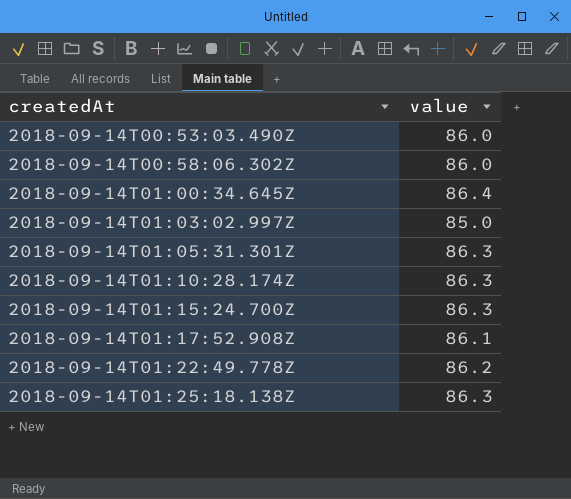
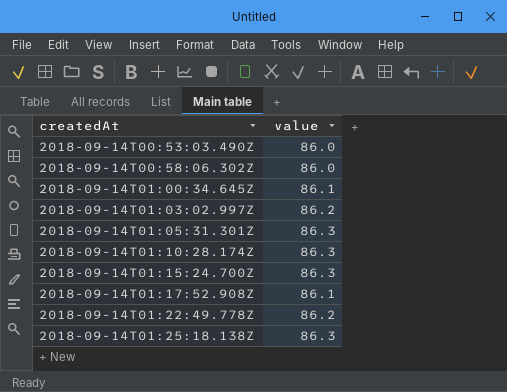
2018-09-14T01:00:34.645Z | value: 86.4 -> 86.1
2018-09-14T01:03:02.997Z | value: 85.0 -> 86.2

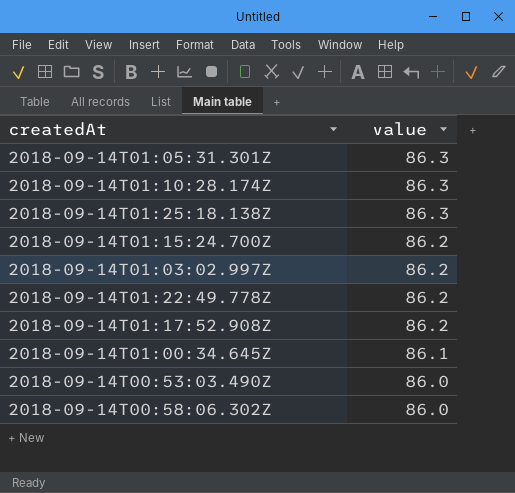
row order: createdAt ascending -> value descending
2018-09-14T01:15:24.700Z | value: 86.3 -> 86.2
2018-09-14T01:17:52.908Z | value: 86.1 -> 86.2

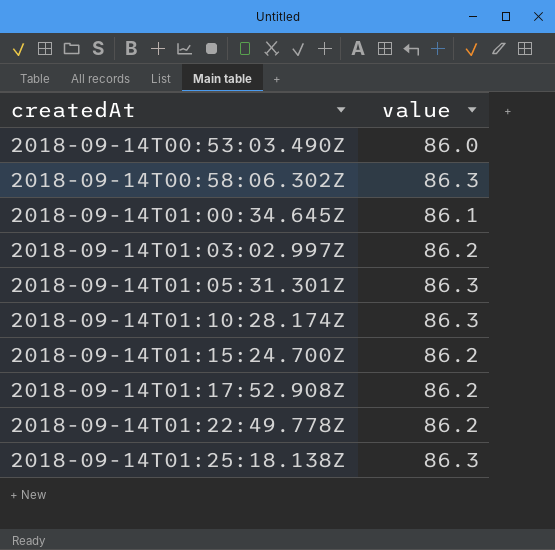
row order: value descending -> createdAt ascending
2018-09-14T00:58:06.302Z | value: 86.0 -> 86.3

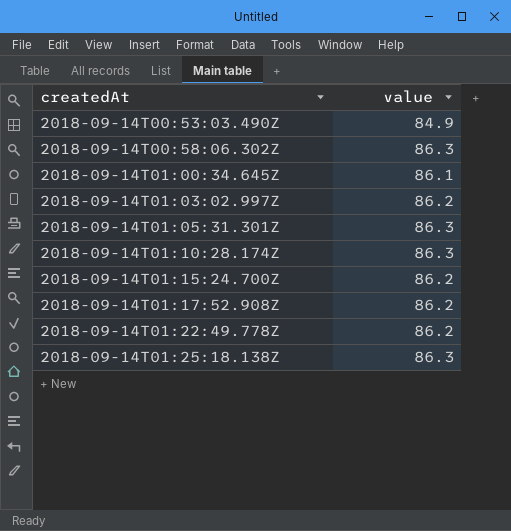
2018-09-14T00:53:03.490Z | value: 86.0 -> 84.9

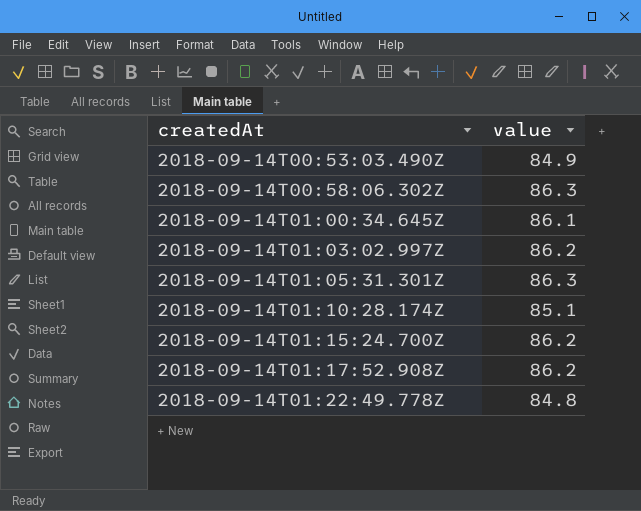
row 2018-09-14T01:25:18.138Z: 86.3 -> none
2018-09-14T01:10:28.174Z | value: 86.3 -> 85.1
2018-09-14T01:22:49.778Z | value: 86.2 -> 84.8

